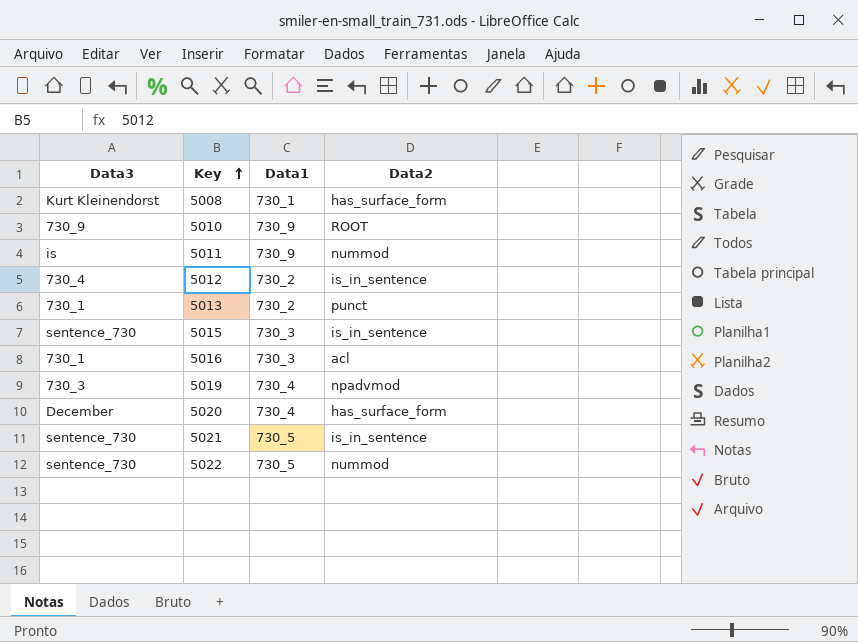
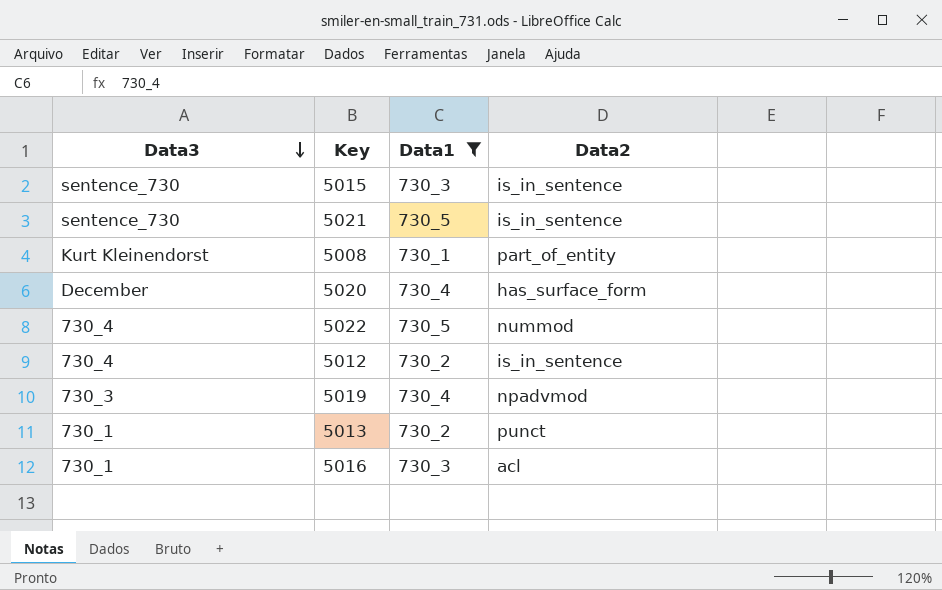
filter: none -> Data1 != 730_9
row order: Key ascending -> Data3 descending
5008 | Data2: has_surface_form -> part_of_entity
5022 | Data3: sentence_730 -> 730_4

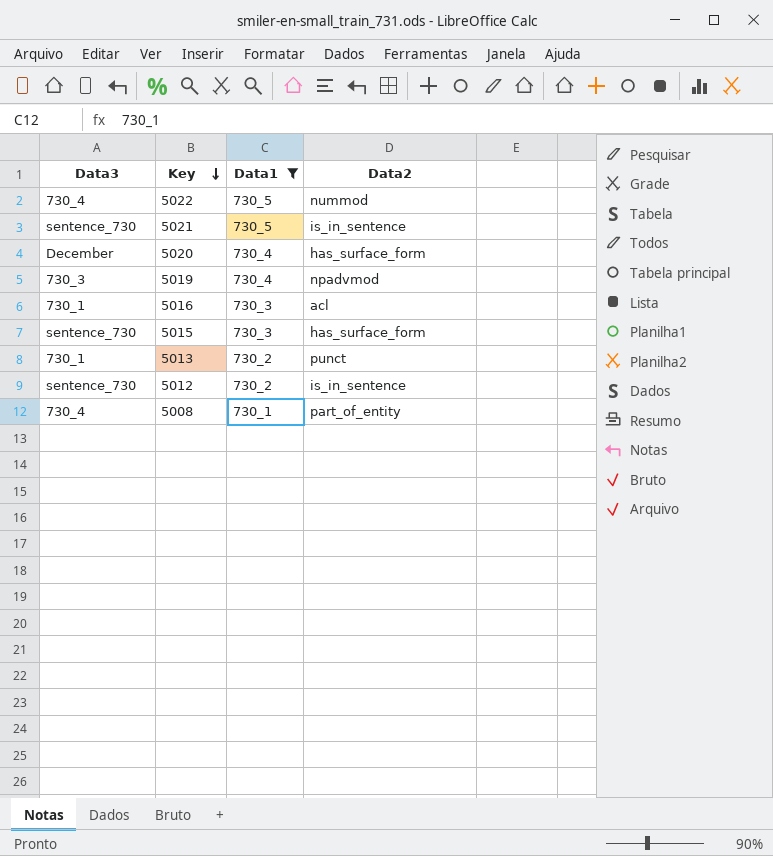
row order: Data3 descending -> Key descending
5015 | Data2: is_in_sentence -> has_surface_form
5012 | Data3: 730_4 -> sentence_730
5008 | Data3: Kurt Kleinendorst -> 730_4

